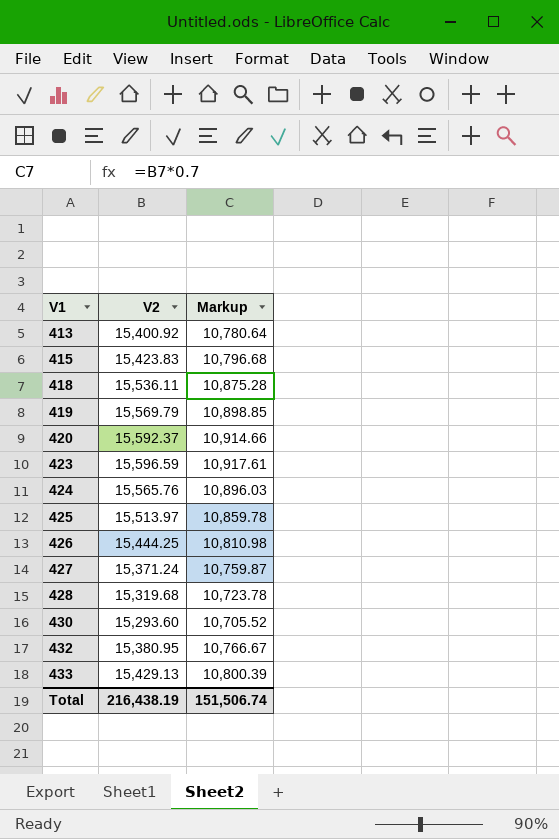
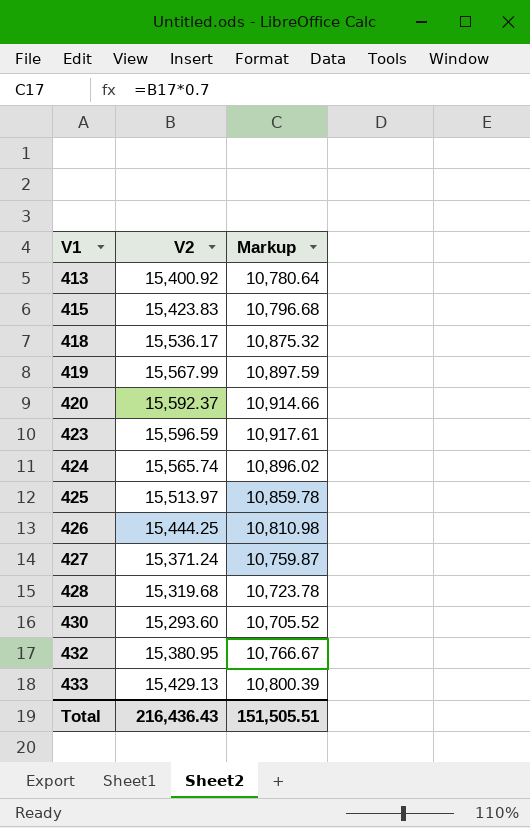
418 | V2: 15,536.11 -> 15,536.17
418 | Markup: 10,875.28 -> 10,875.32
419 | V2: 15,569.79 -> 15,567.99
419 | Markup: 10,898.85 -> 10,897.59
424 | V2: 15,565.76 -> 15,565.74
424 | Markup: 10,896.03 -> 10,896.02
Total | V2: 216,438.19 -> 216,436.43
Total | Markup: 151,506.74 -> 151,505.51

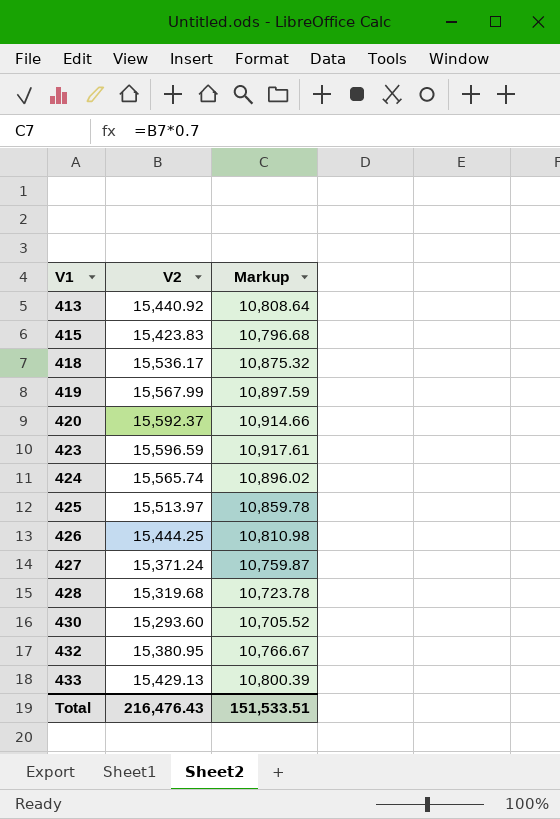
413 | V2: 15,400.92 -> 15,440.92
413 | Markup: 10,780.64 -> 10,808.64
Total | V2: 216,436.43 -> 216,476.43
Total | Markup: 151,505.51 -> 151,533.51

